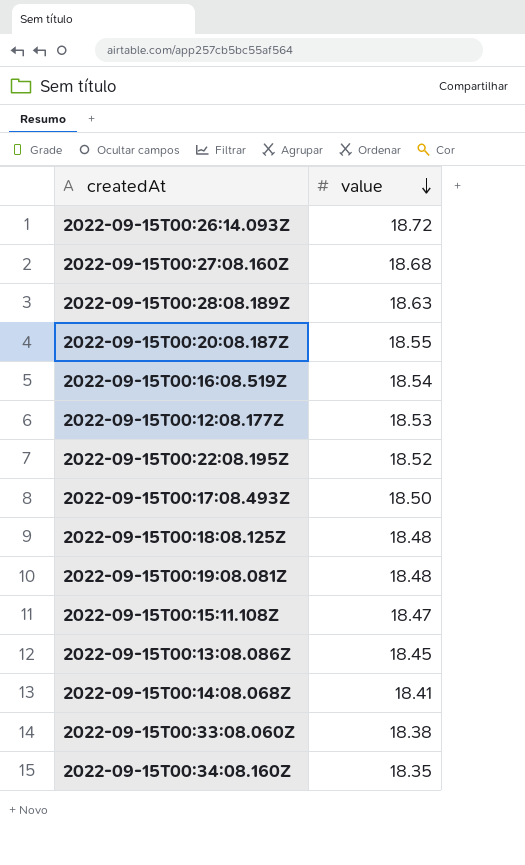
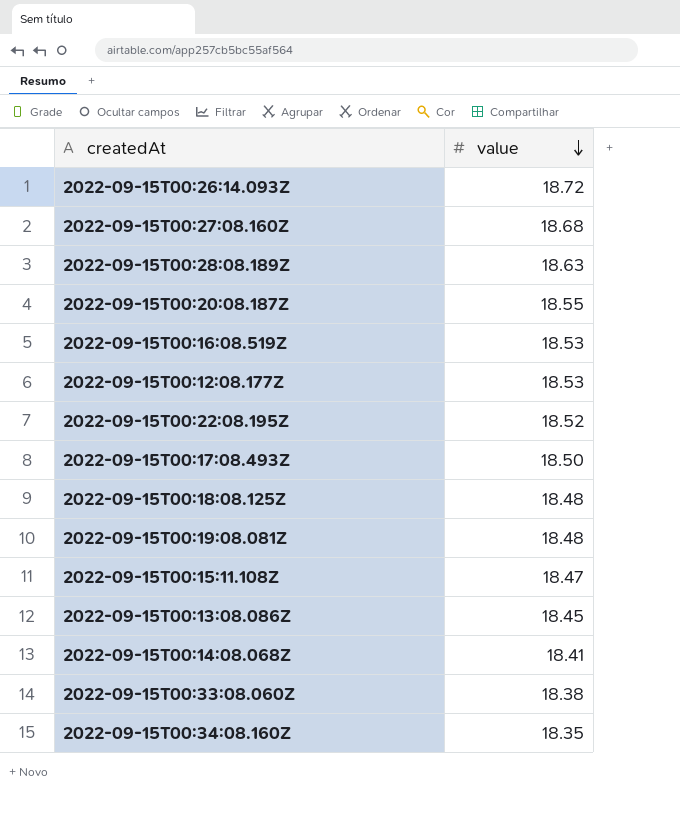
2022-09-15T00:16:08.519Z | value: 18.54 -> 18.53

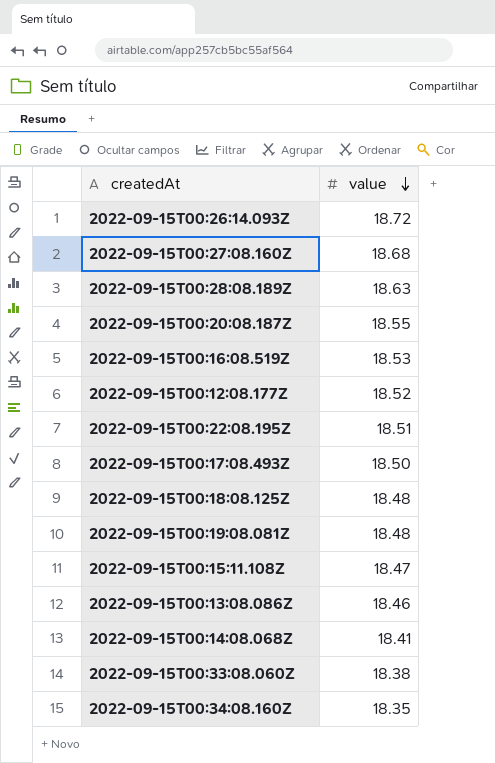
2022-09-15T00:12:08.177Z | value: 18.53 -> 18.52
2022-09-15T00:22:08.195Z | value: 18.52 -> 18.51
2022-09-15T00:13:08.086Z | value: 18.45 -> 18.46

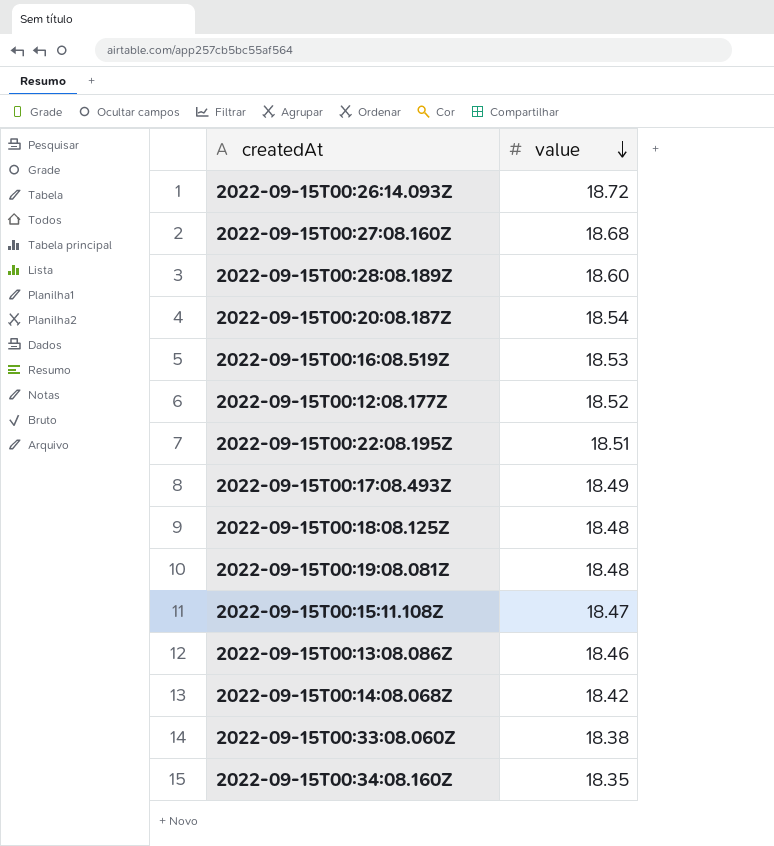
2022-09-15T00:28:08.189Z | value: 18.63 -> 18.60
2022-09-15T00:20:08.187Z | value: 18.55 -> 18.54
2022-09-15T00:17:08.493Z | value: 18.50 -> 18.49
2022-09-15T00:14:08.068Z | value: 18.41 -> 18.42

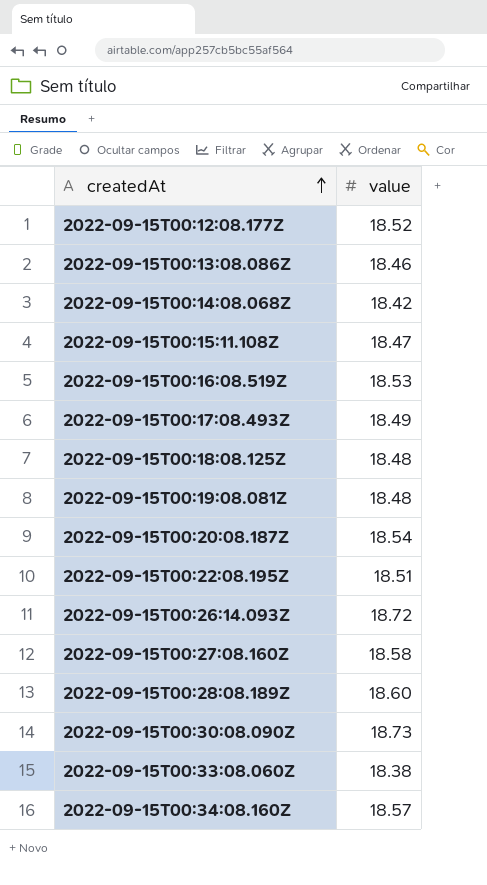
row order: value descending -> createdAt ascending
2022-09-15T00:27:08.160Z | value: 18.68 -> 18.58
row 2022-09-15T00:30:08.090Z: none -> 18.73
2022-09-15T00:34:08.160Z | value: 18.35 -> 18.57

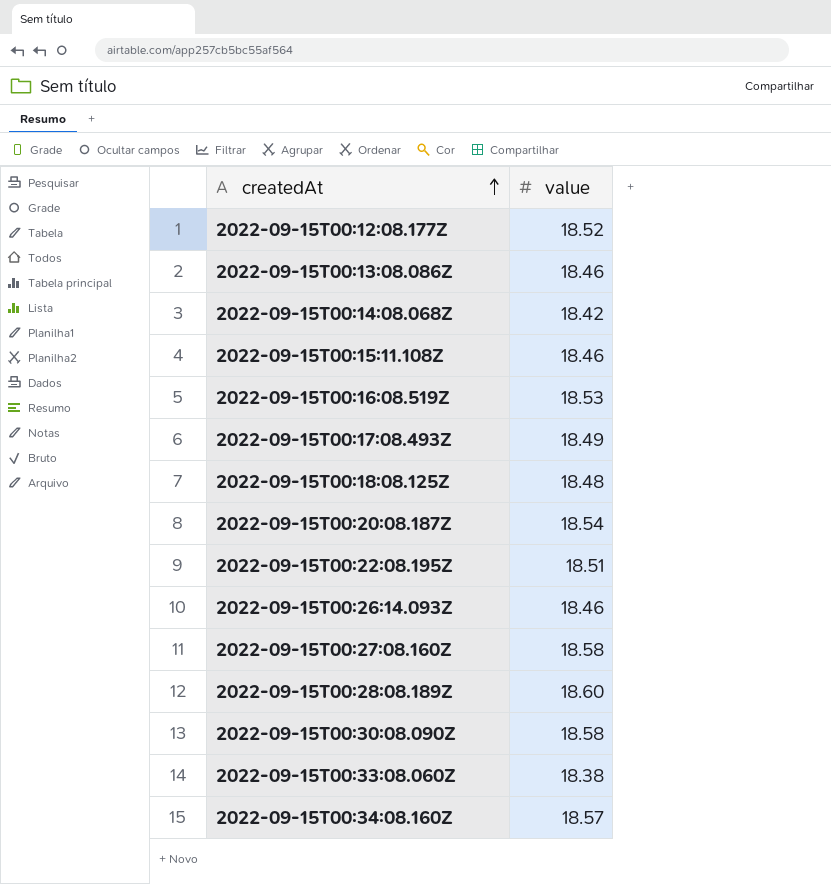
row 2022-09-15T00:19:08.081Z: 18.48 -> none
2022-09-15T00:15:11.108Z | value: 18.47 -> 18.46
2022-09-15T00:26:14.093Z | value: 18.72 -> 18.46
2022-09-15T00:30:08.090Z | value: 18.73 -> 18.58

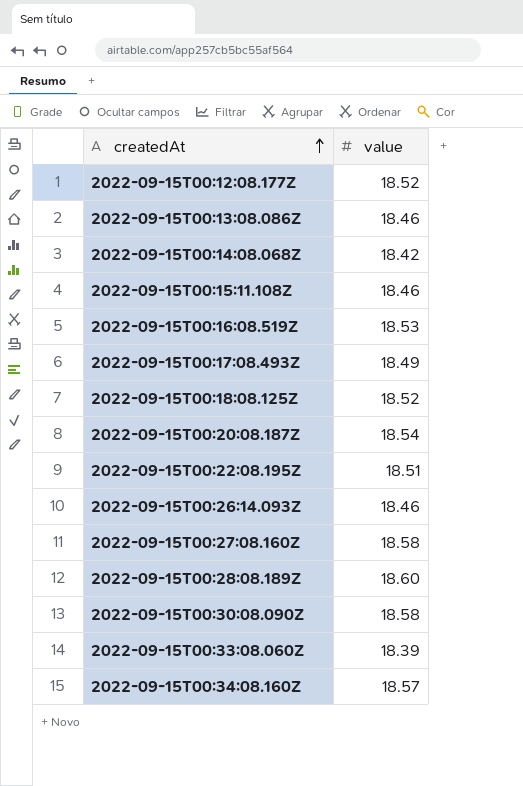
2022-09-15T00:18:08.125Z | value: 18.48 -> 18.52
2022-09-15T00:33:08.060Z | value: 18.38 -> 18.39

